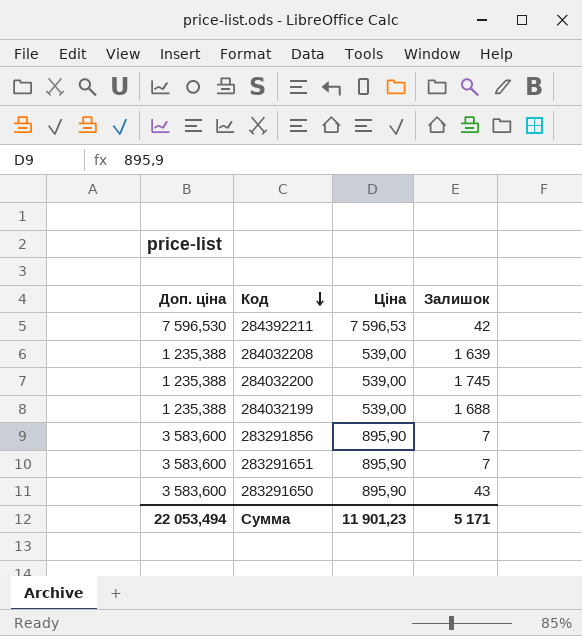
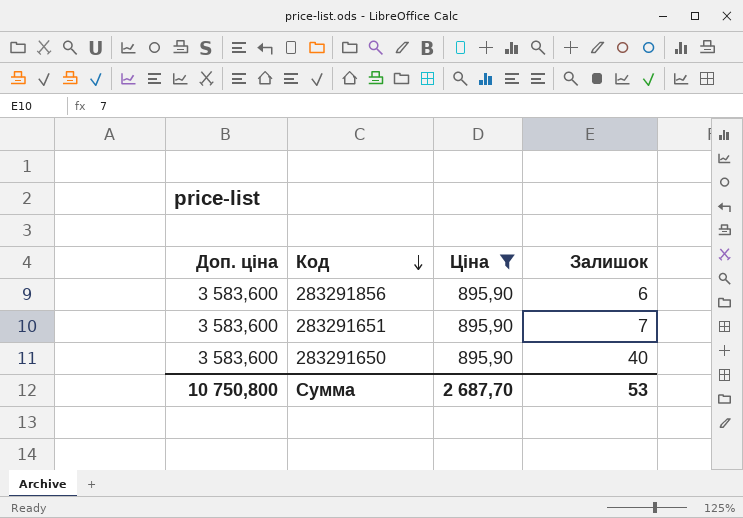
filter: none -> Ціна = 895,90
283291856 | Залишок: 7 -> 6
283291650 | Залишок: 43 -> 40
Сумма | Доп. ціна: 22 053,494 -> 10 750,800
Сумма | Ціна: 11 901,23 -> 2 687,70
Сумма | Залишок: 5 171 -> 53

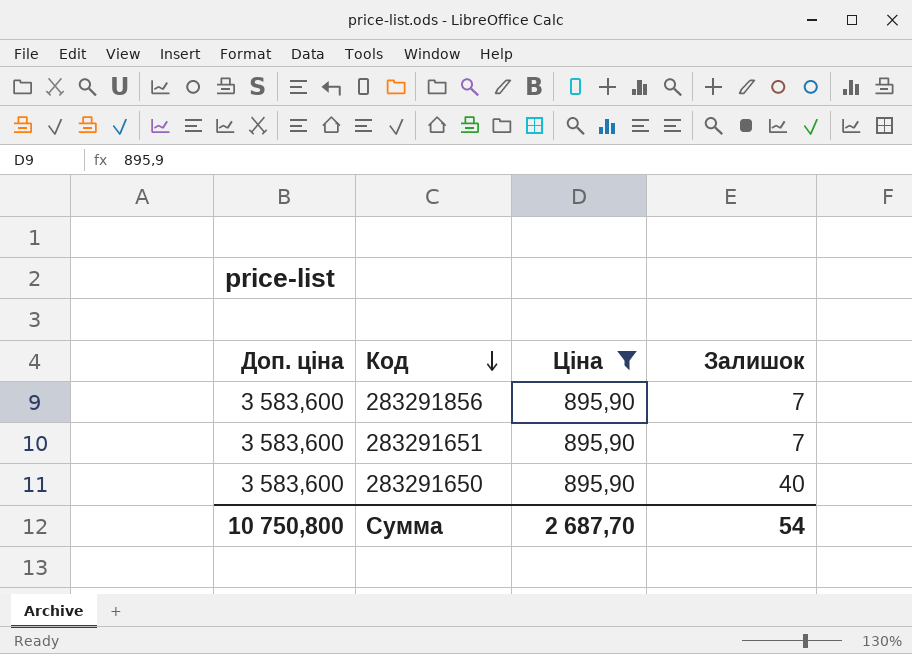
283291856 | Залишок: 6 -> 7
Сумма | Залишок: 53 -> 54

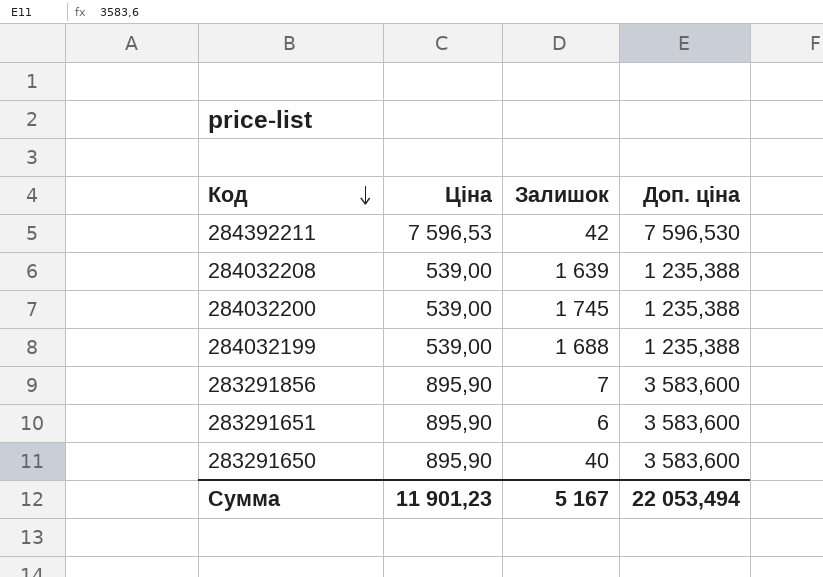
filter: Ціна = 895,90 -> none
column Доп. ціна | position: 1 -> 4
283291651 | Залишок: 7 -> 6
Сумма | Ціна: 2 687,70 -> 11 901,23
Сумма | Залишок: 54 -> 5 167
Сумма | Доп. ціна: 10 750,800 -> 22 053,494

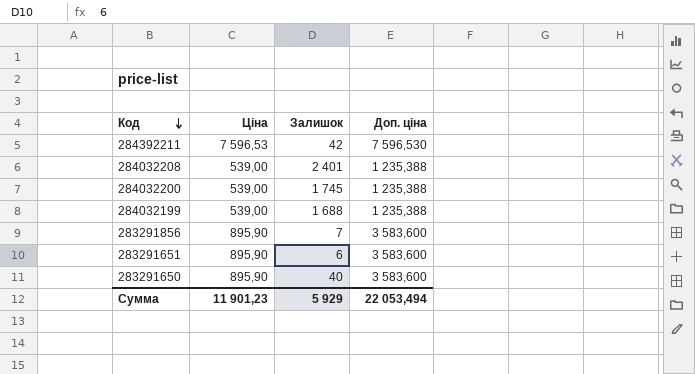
284032208 | Залишок: 1 639 -> 2 401
Сумма | Залишок: 5 167 -> 5 929

